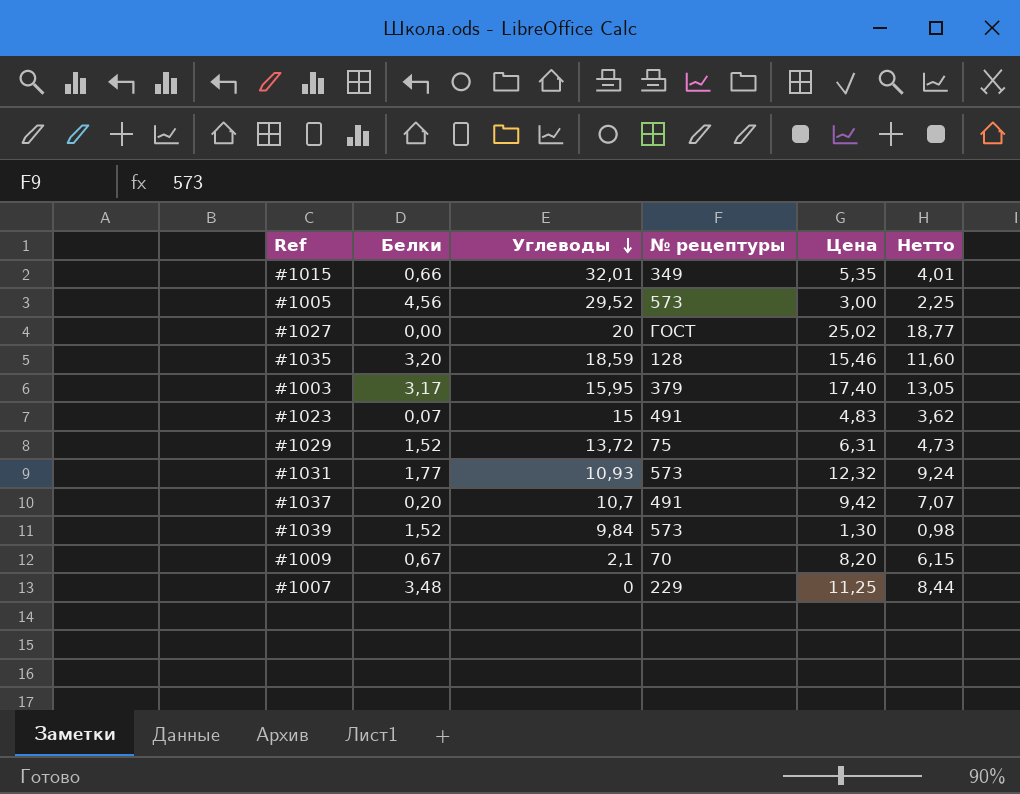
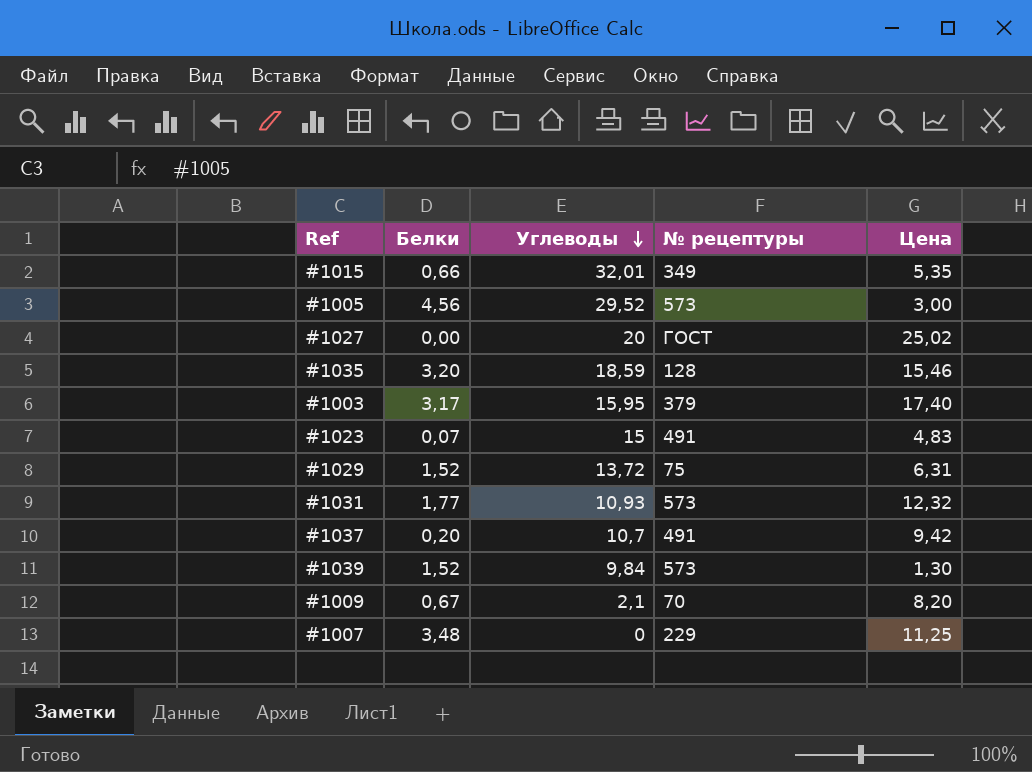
column Нетто | formula: [Цена] * 0,75 -> none

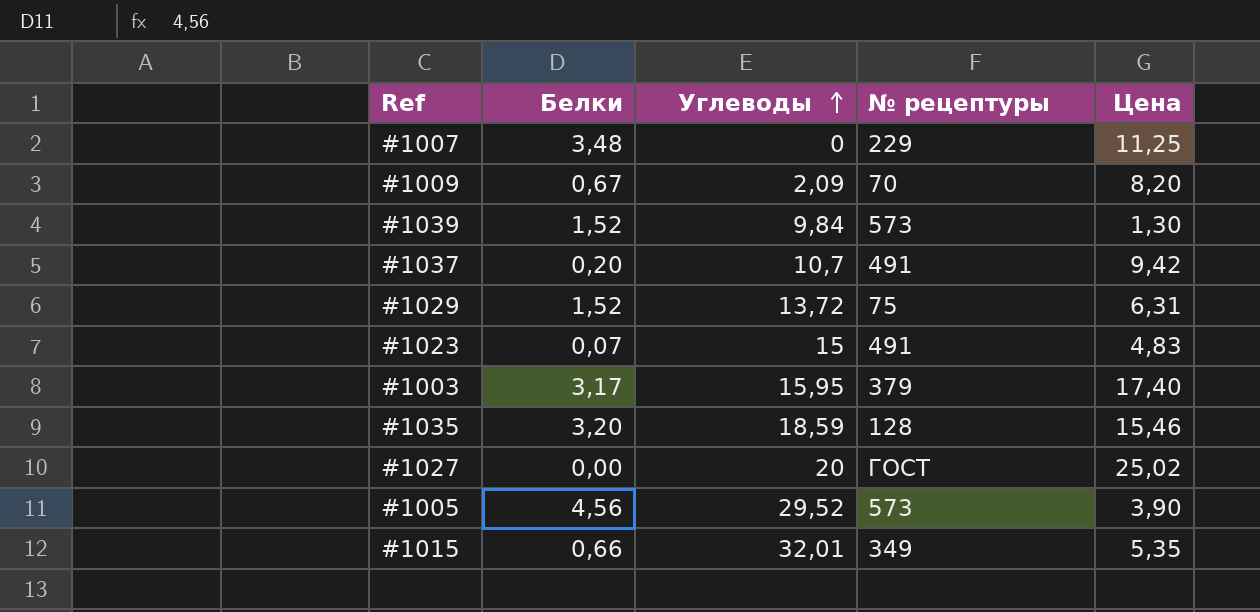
row order: Углеводы descending -> Углеводы ascending
row #1031: 1,77 | 10,93 | 573 | 12,32 -> none
#1009 | Углеводы: 2,1 -> 2,09
#1005 | Цена: 3,00 -> 3,90

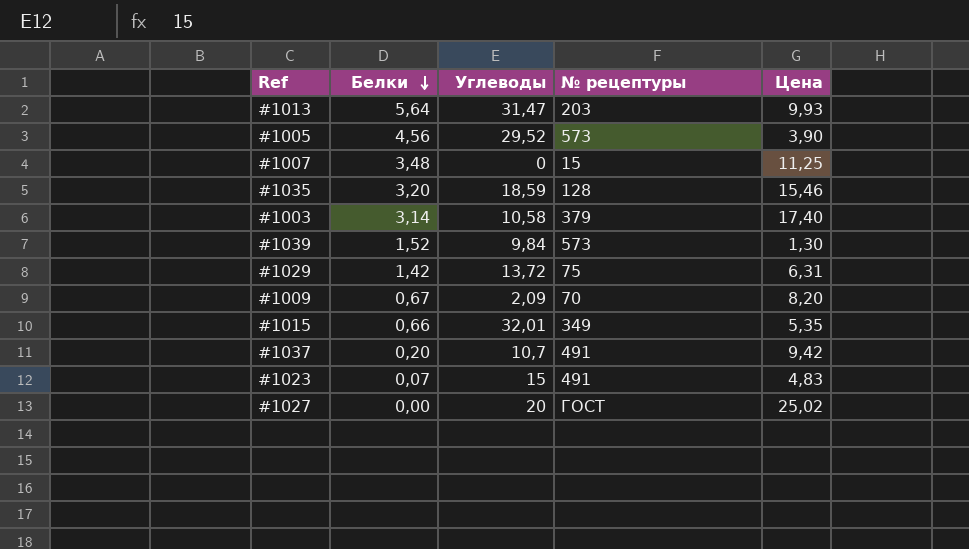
row order: Углеводы ascending -> Белки descending
row #1013: none -> 5,64 | 31,47 | 203 | 9,93
#1007 | № рецептуры: 229 -> 15
#1003 | Белки: 3,17 -> 3,14
#1003 | Углеводы: 15,95 -> 10,58
#1029 | Белки: 1,52 -> 1,42

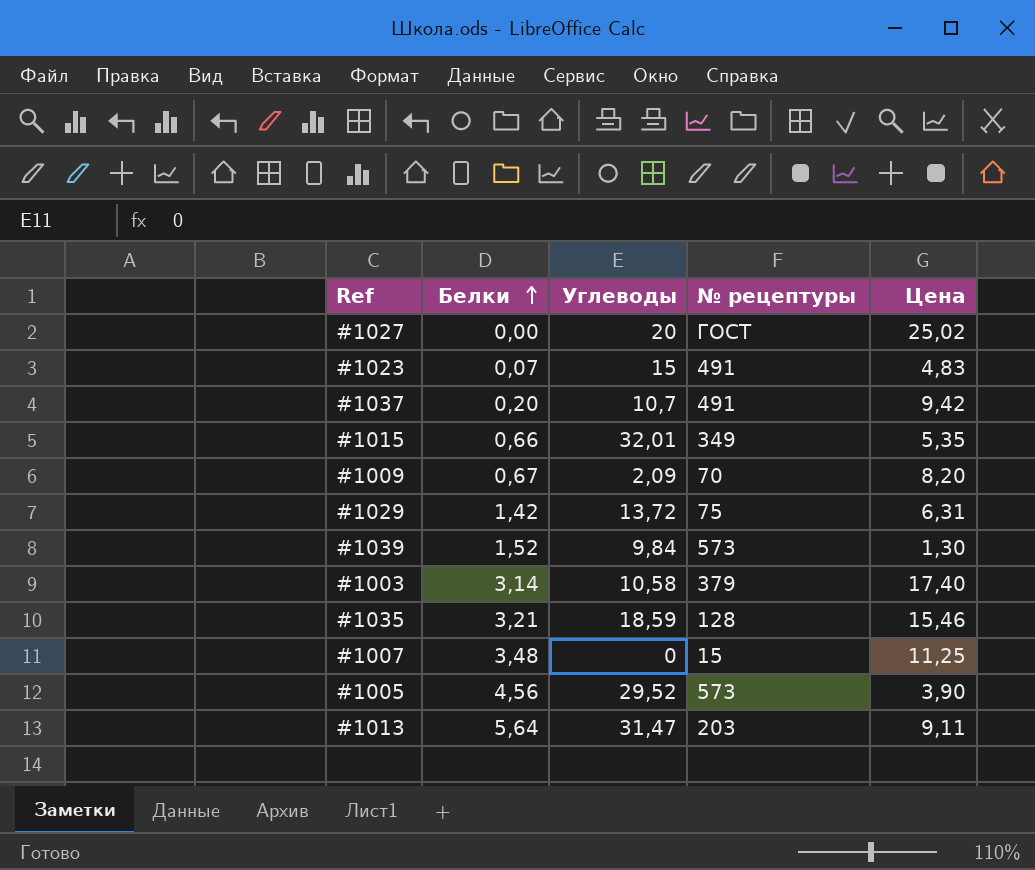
row order: Белки descending -> Белки ascending
#1035 | Белки: 3,20 -> 3,21
#1013 | Цена: 9,93 -> 9,11

